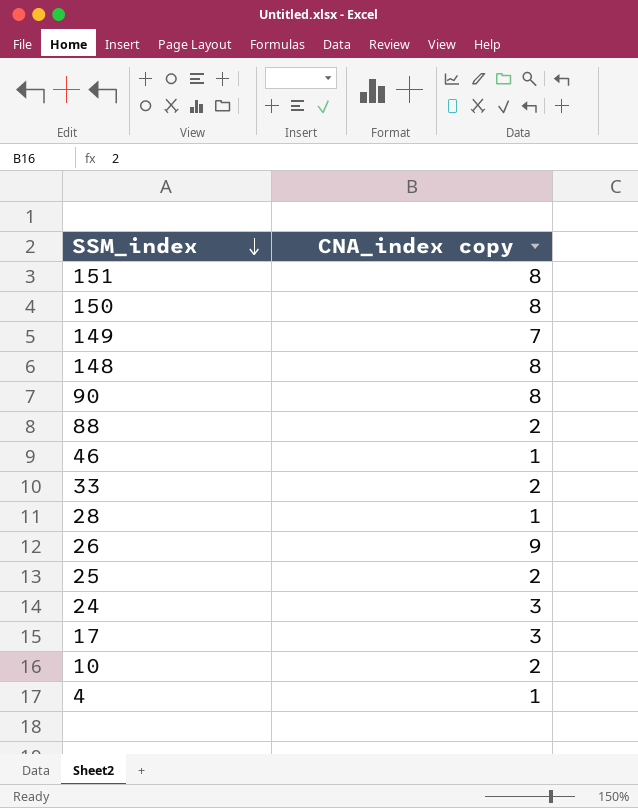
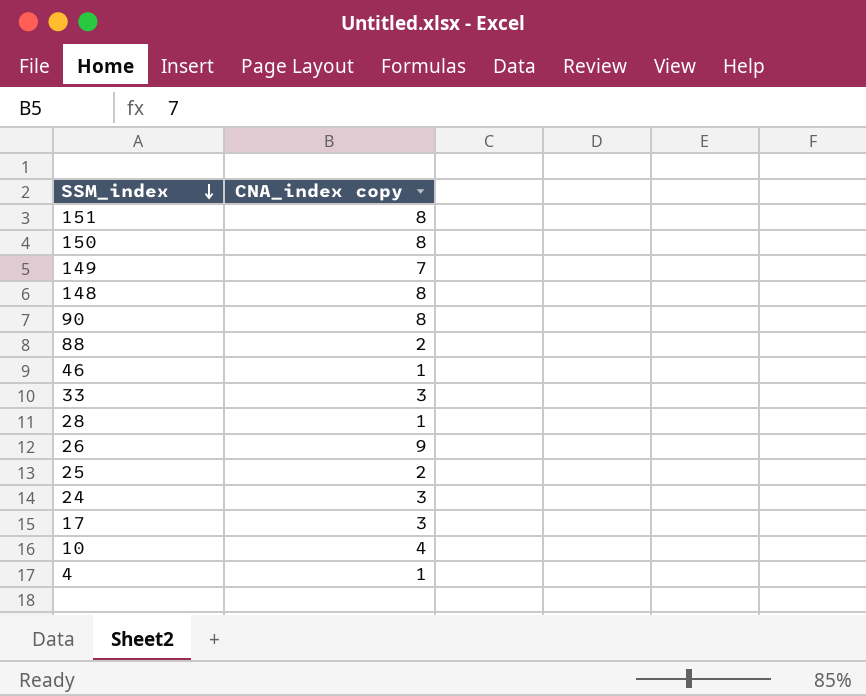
33 | CNA_index copy: 2 -> 3
10 | CNA_index copy: 2 -> 4

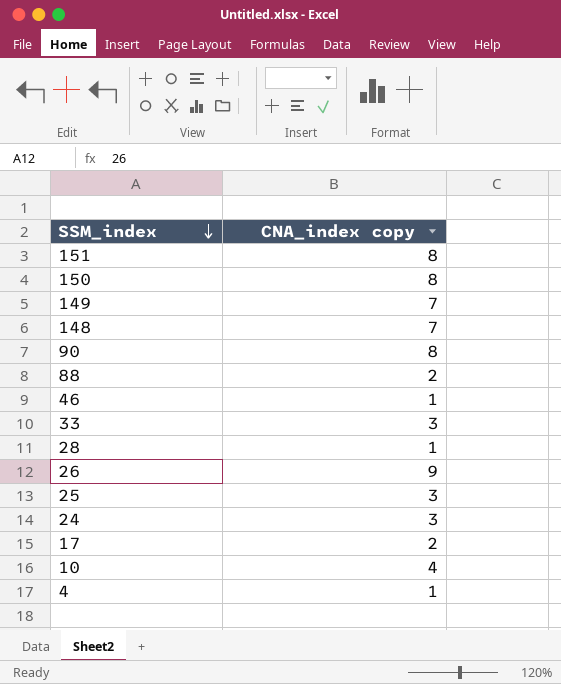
148 | CNA_index copy: 8 -> 7
25 | CNA_index copy: 2 -> 3
17 | CNA_index copy: 3 -> 2

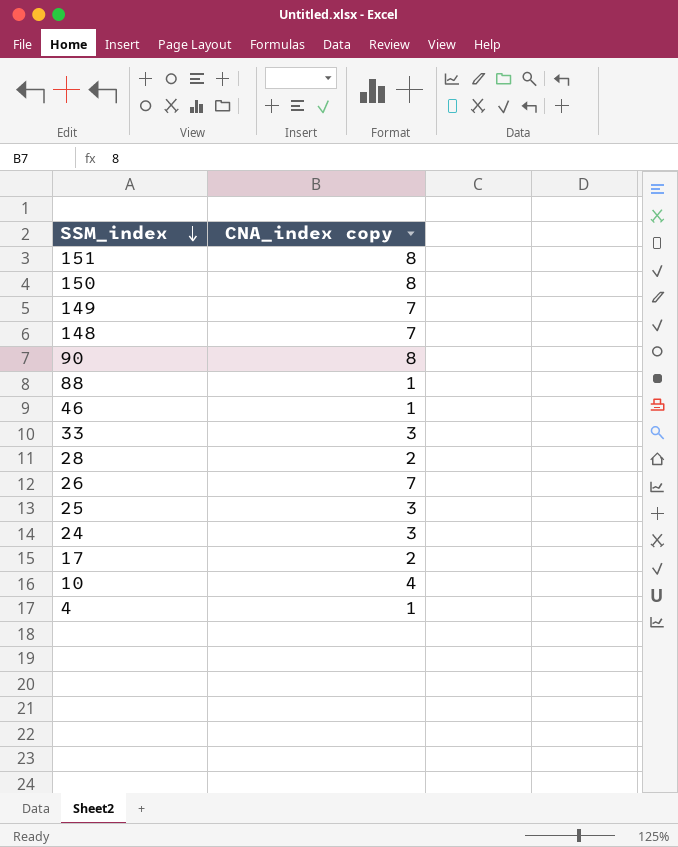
88 | CNA_index copy: 2 -> 1
28 | CNA_index copy: 1 -> 2
26 | CNA_index copy: 9 -> 7

